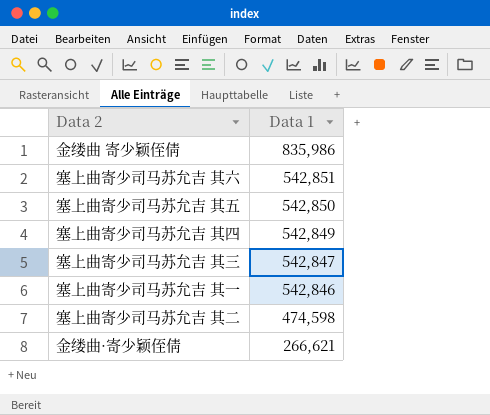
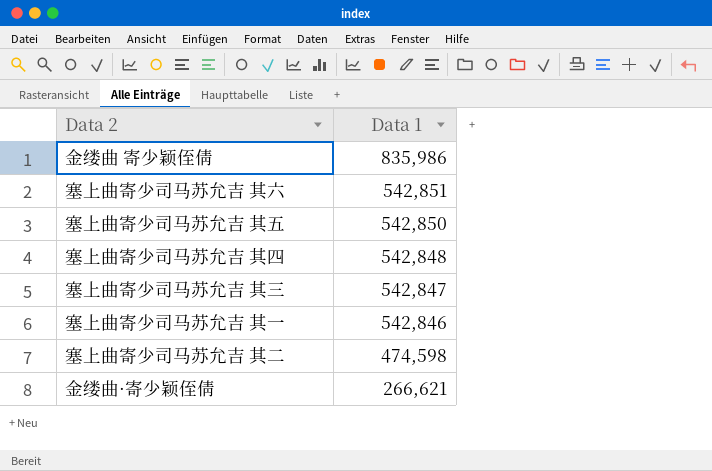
塞上曲寄少司马苏允吉 其四 | Data 1: 542,849 -> 542,848

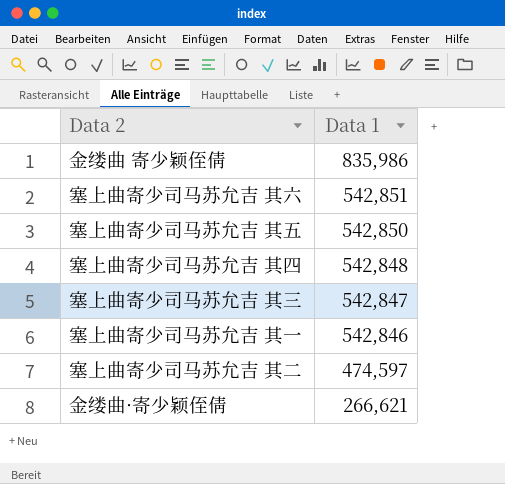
塞上曲寄少司马苏允吉 其二 | Data 1: 474,598 -> 474,597

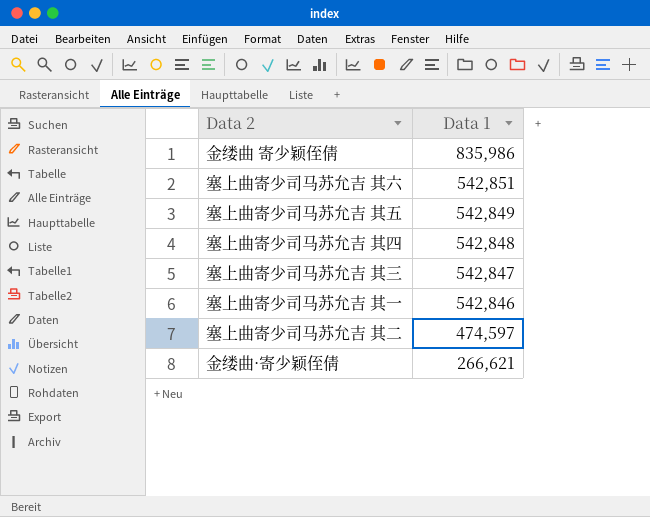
塞上曲寄少司马苏允吉 其五 | Data 1: 542,850 -> 542,849

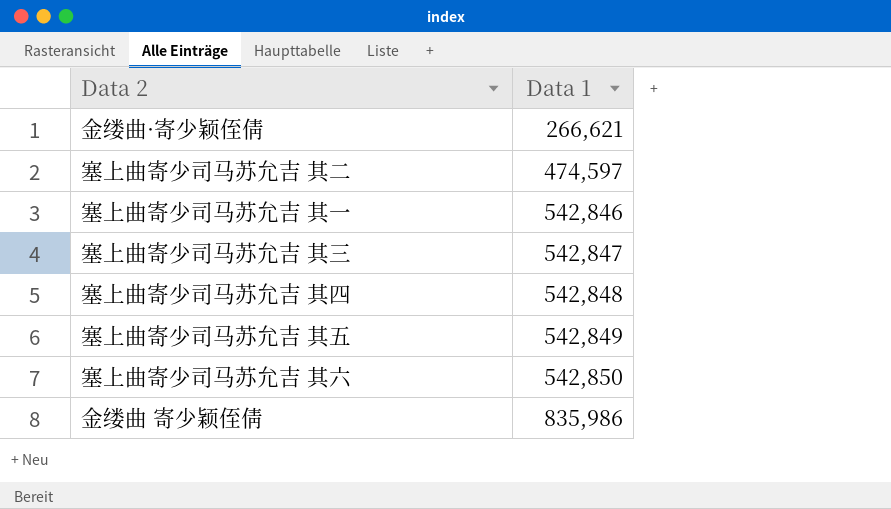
row order: Data 1 descending -> Data 1 ascending
塞上曲寄少司马苏允吉 其六 | Data 1: 542,851 -> 542,850

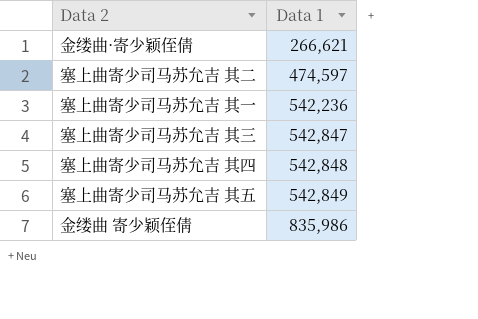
row 塞上曲寄少司马苏允吉 其六: 542,850 -> none
塞上曲寄少司马苏允吉 其一 | Data 1: 542,846 -> 542,236

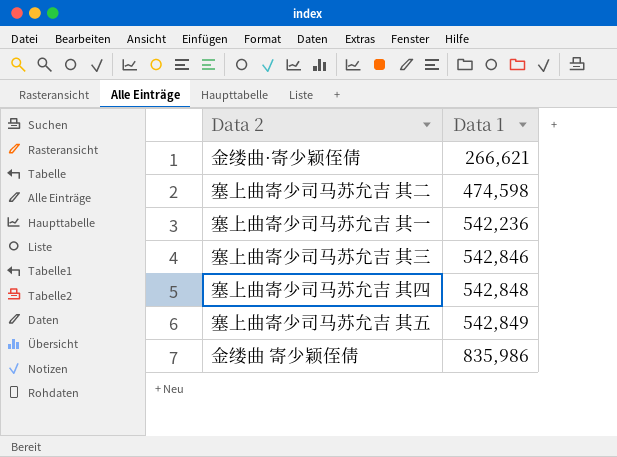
塞上曲寄少司马苏允吉 其二 | Data 1: 474,597 -> 474,598
塞上曲寄少司马苏允吉 其三 | Data 1: 542,847 -> 542,846

